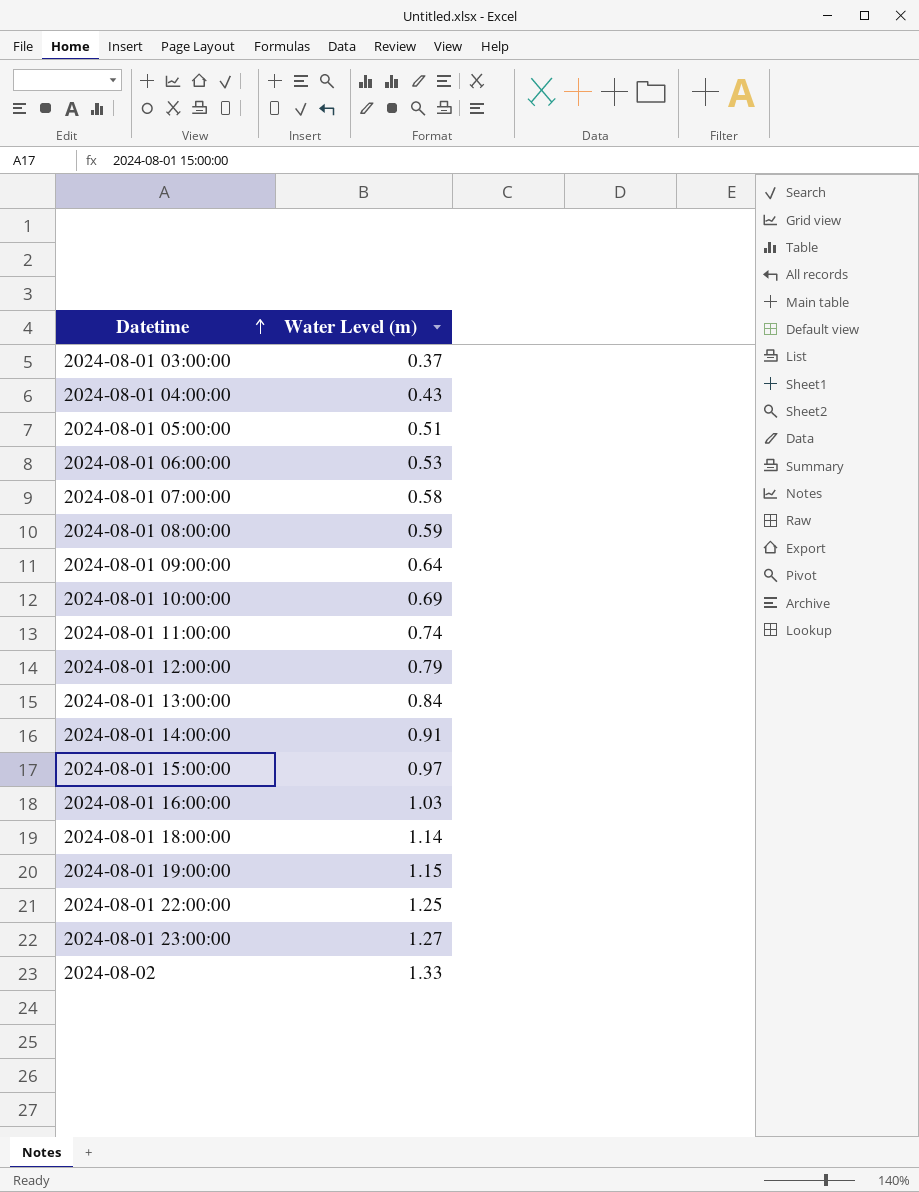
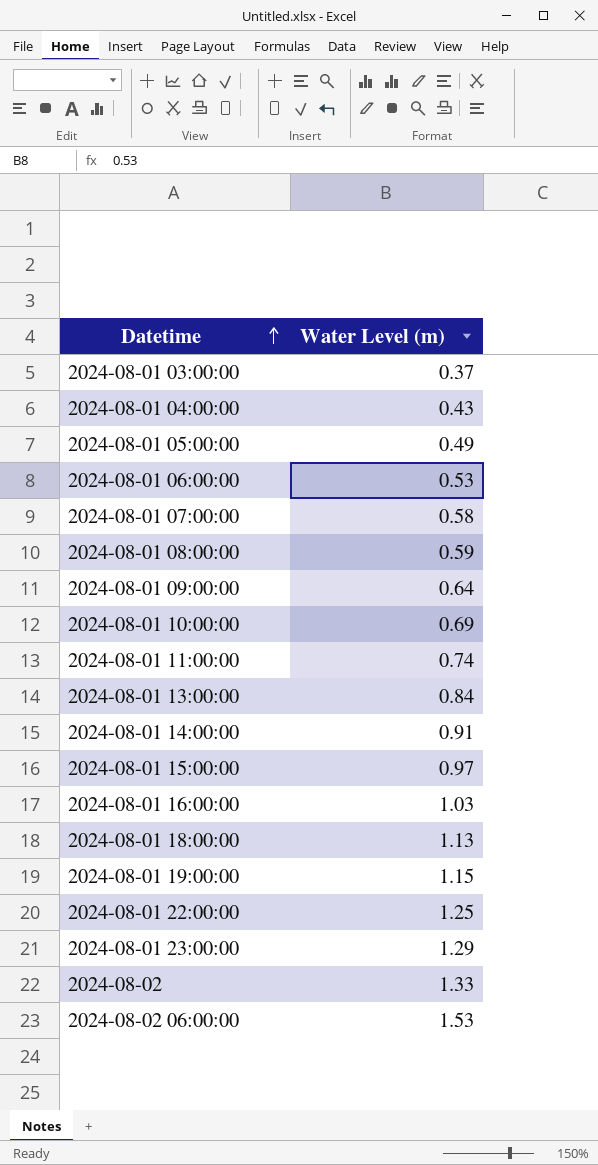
row 2024-08-01 12:00:00: 0.79 -> none
2024-08-01 05:00:00 | Water Level (m): 0.51 -> 0.49
2024-08-01 18:00:00 | Water Level (m): 1.14 -> 1.13
2024-08-01 23:00:00 | Water Level (m): 1.27 -> 1.29
row 2024-08-02 06:00:00: none -> 1.53

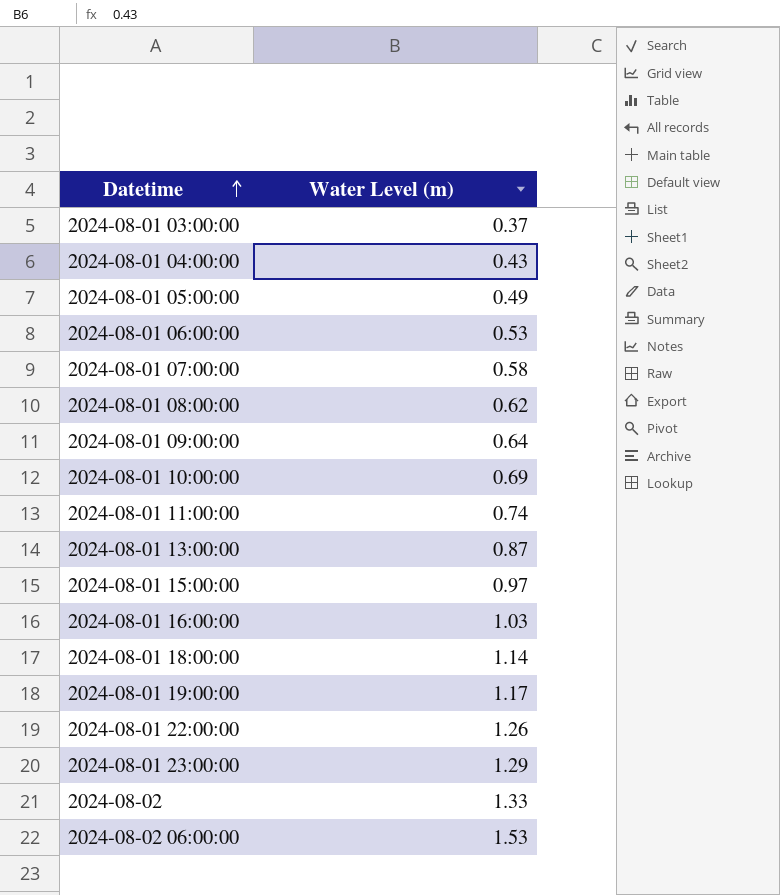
row 2024-08-01 14:00:00: 0.91 -> none
2024-08-01 08:00:00 | Water Level (m): 0.59 -> 0.62
2024-08-01 13:00:00 | Water Level (m): 0.84 -> 0.87
2024-08-01 18:00:00 | Water Level (m): 1.13 -> 1.14
2024-08-01 19:00:00 | Water Level (m): 1.15 -> 1.17
2024-08-01 22:00:00 | Water Level (m): 1.25 -> 1.26

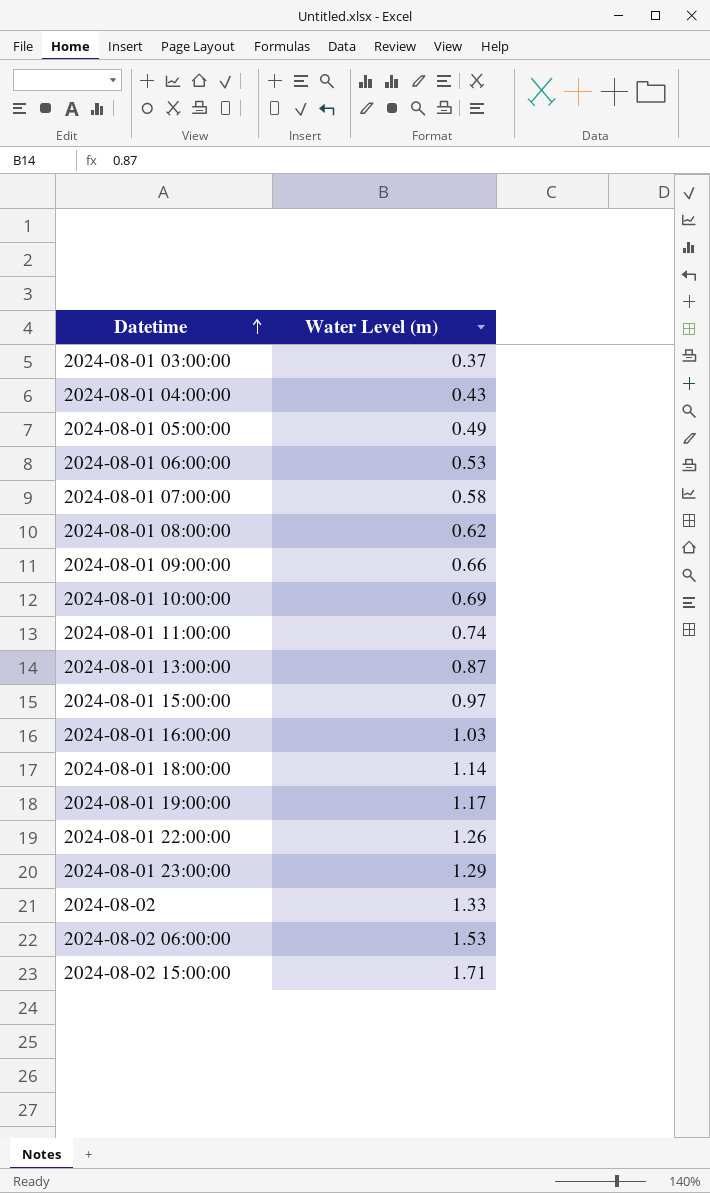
2024-08-01 09:00:00 | Water Level (m): 0.64 -> 0.66
row 2024-08-02 15:00:00: none -> 1.71

